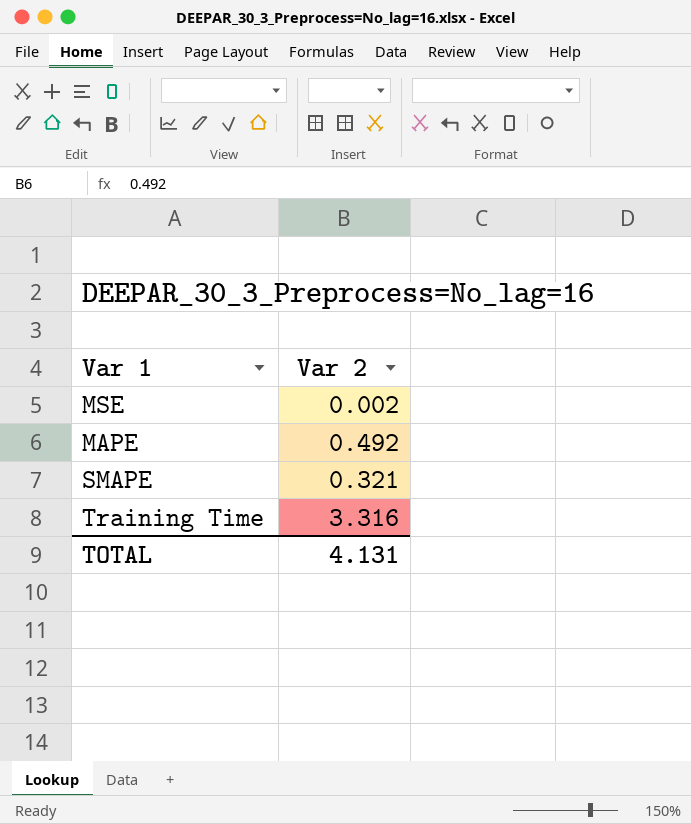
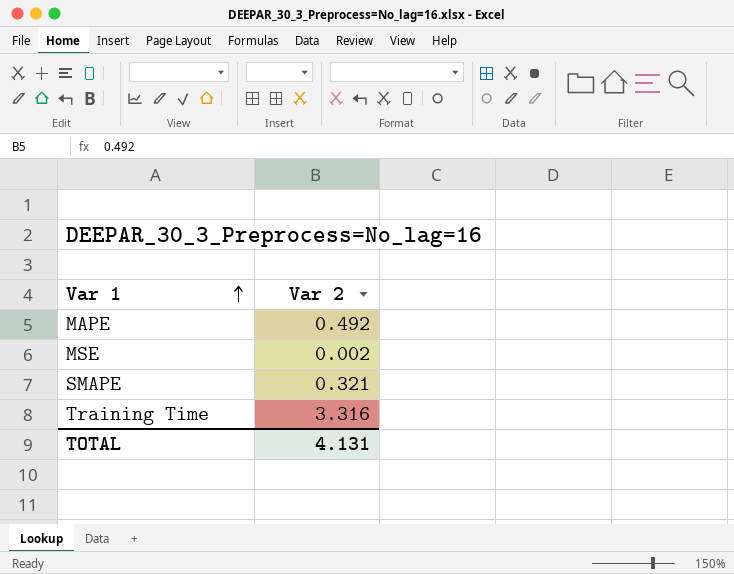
row order: none -> Var 1 ascending

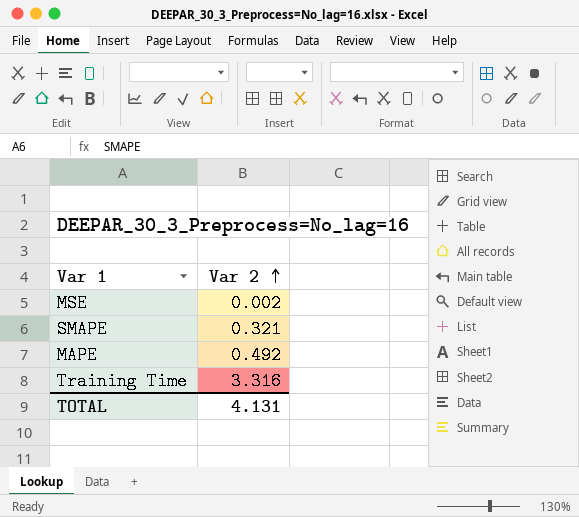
row order: Var 1 ascending -> Var 2 ascending

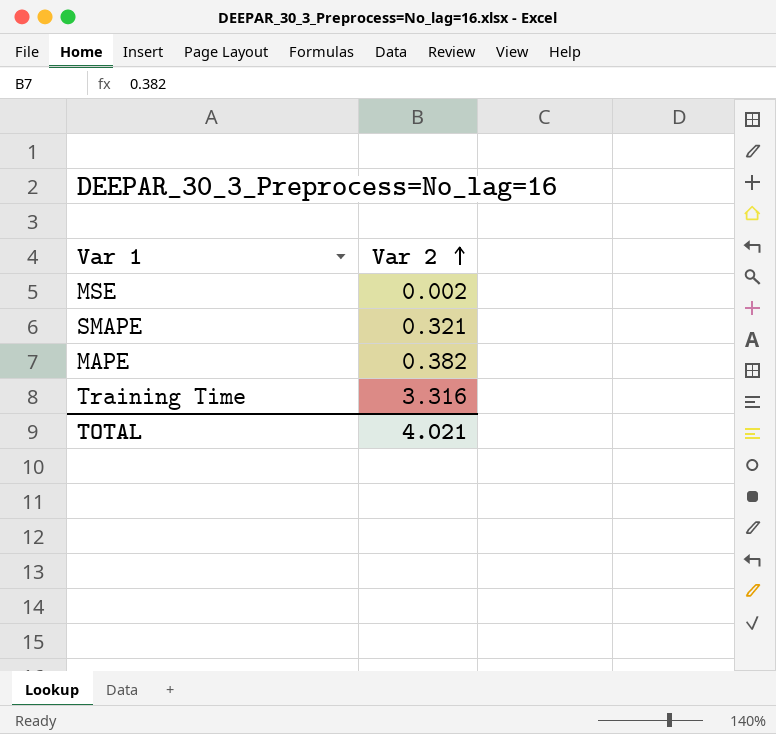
MAPE | Var 2: 0.492 -> 0.382
TOTAL | Var 2: 4.131 -> 4.021

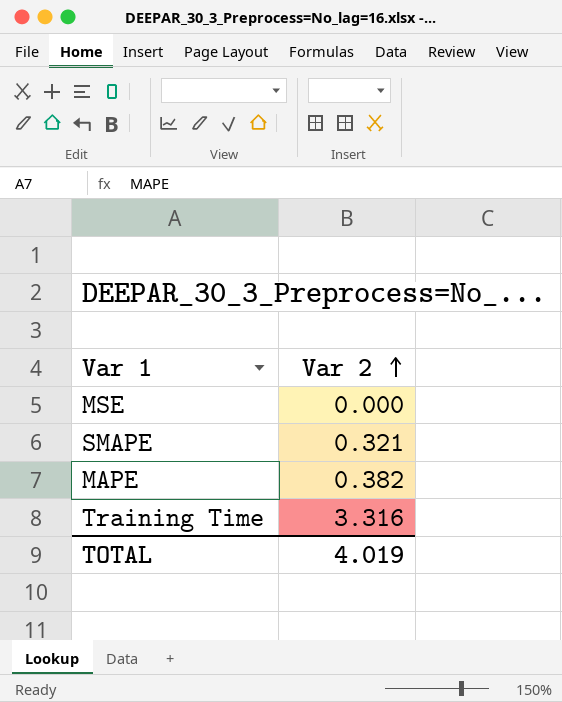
MSE | Var 2: 0.002 -> 0.000
TOTAL | Var 2: 4.021 -> 4.019

